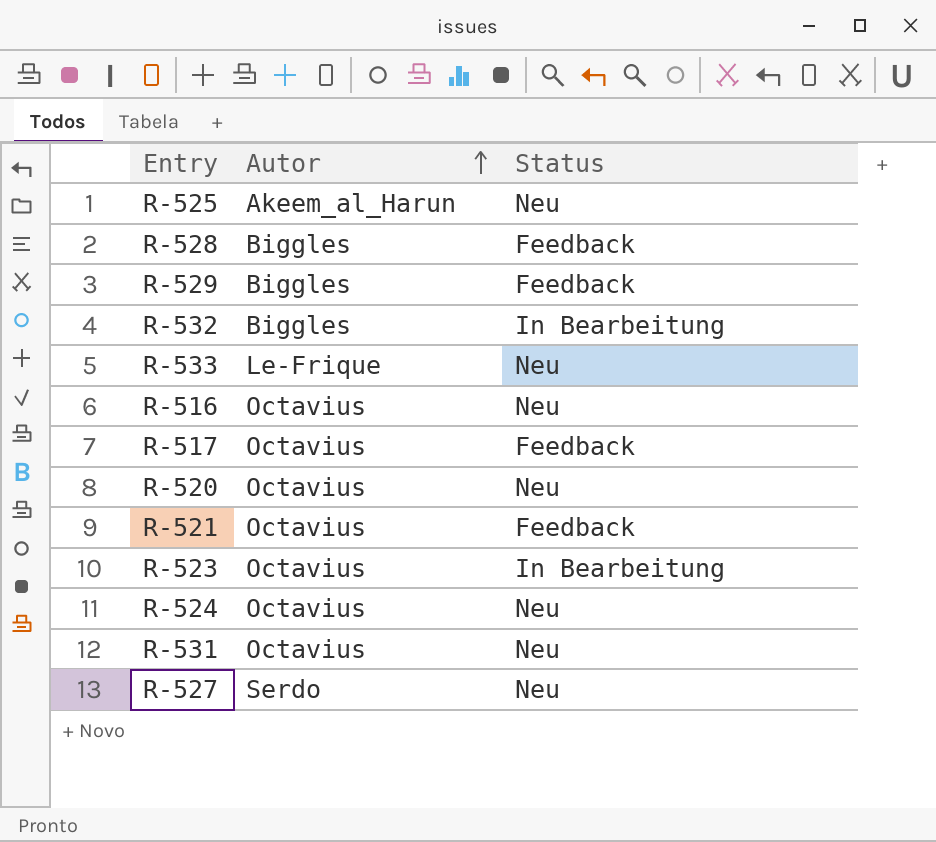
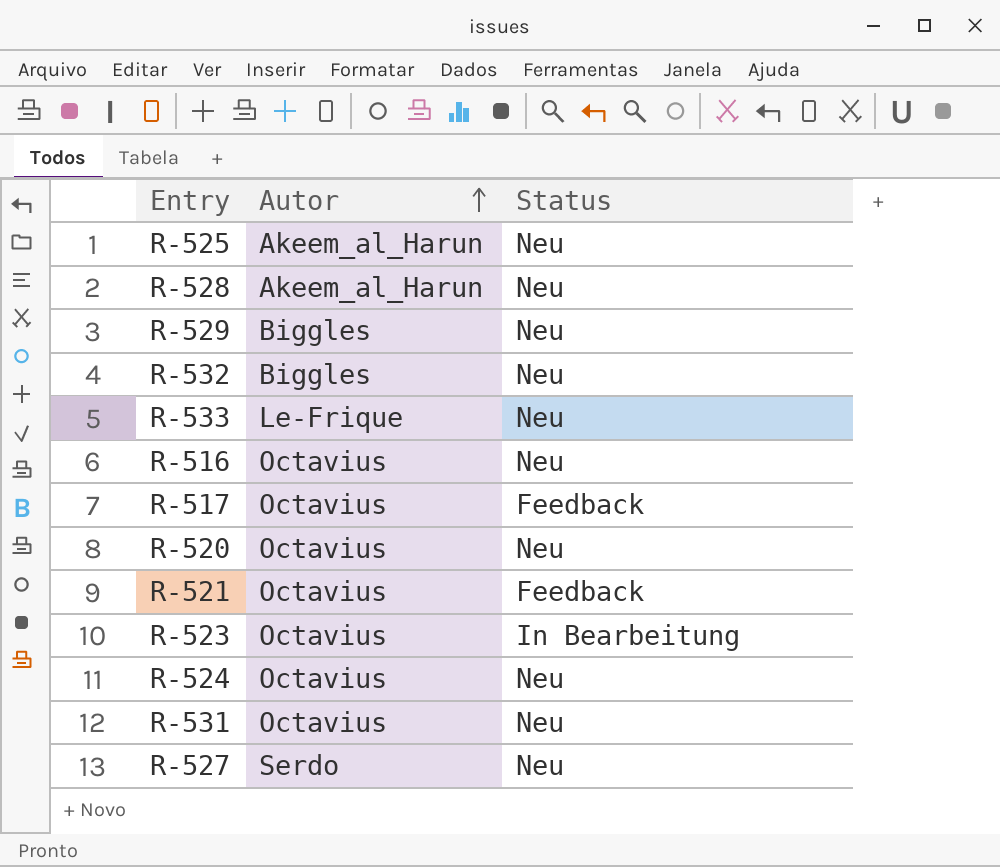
R-528 | Autor: Biggles -> Akeem_al_Harun
R-528 | Status: Feedback -> Neu
R-529 | Status: Feedback -> Neu
R-532 | Status: In Bearbeitung -> Neu

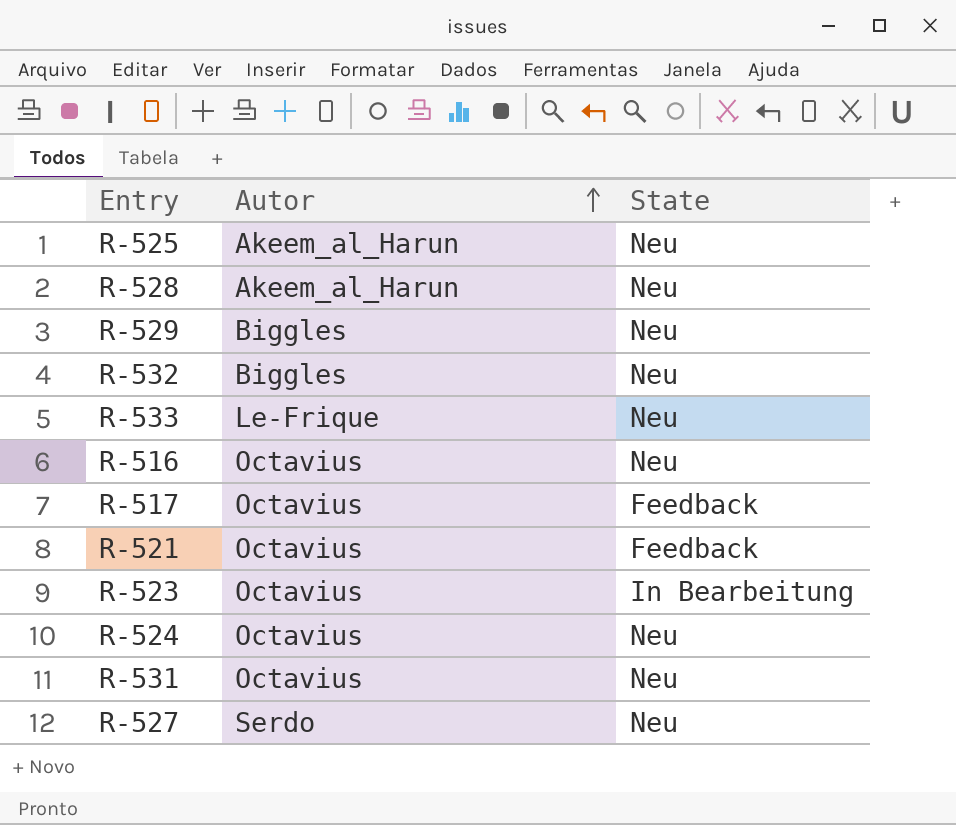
column name: Status -> State
row R-520: Octavius | Neu -> none

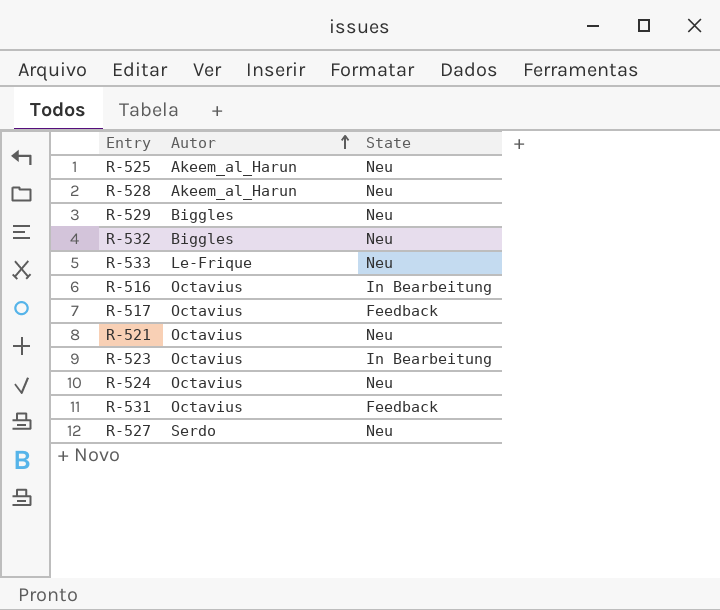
R-516 | State: Neu -> In Bearbeitung
R-521 | State: Feedback -> Neu
R-531 | State: Neu -> Feedback

